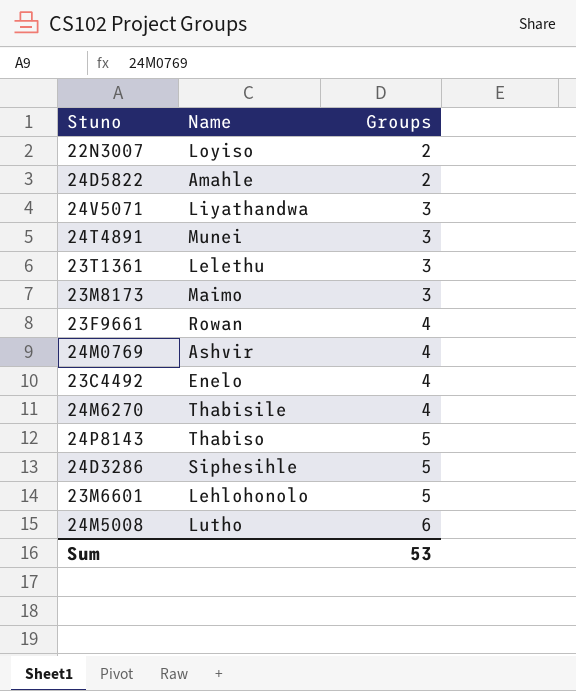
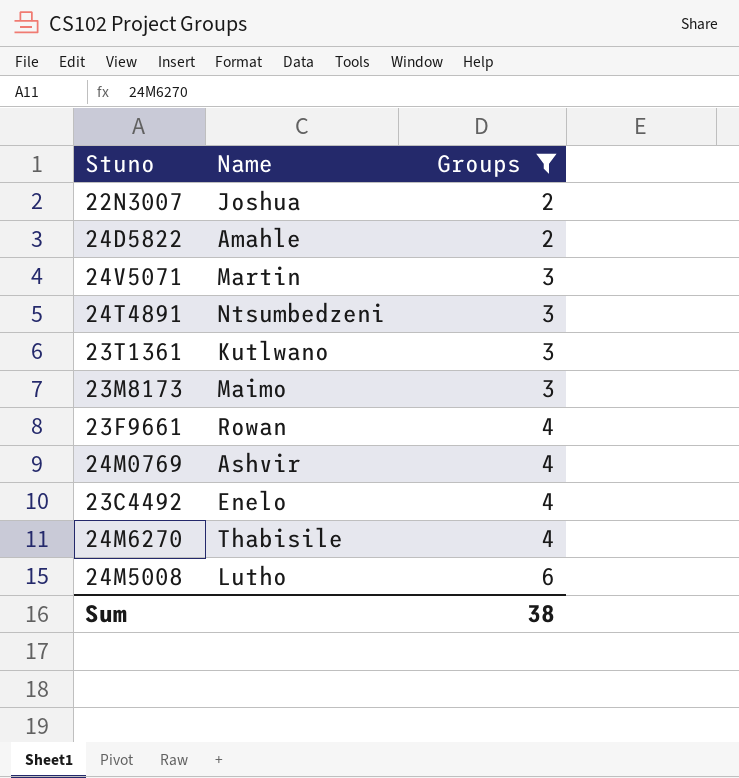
filter: none -> Groups != 5
22N3007 | Name: Loyiso -> Joshua
24V5071 | Name: Liyathandwa -> Martin
24T4891 | Name: Munei -> Ntsumbedzeni
23T1361 | Name: Lelethu -> Kutlwano
Sum | Groups: 53 -> 38

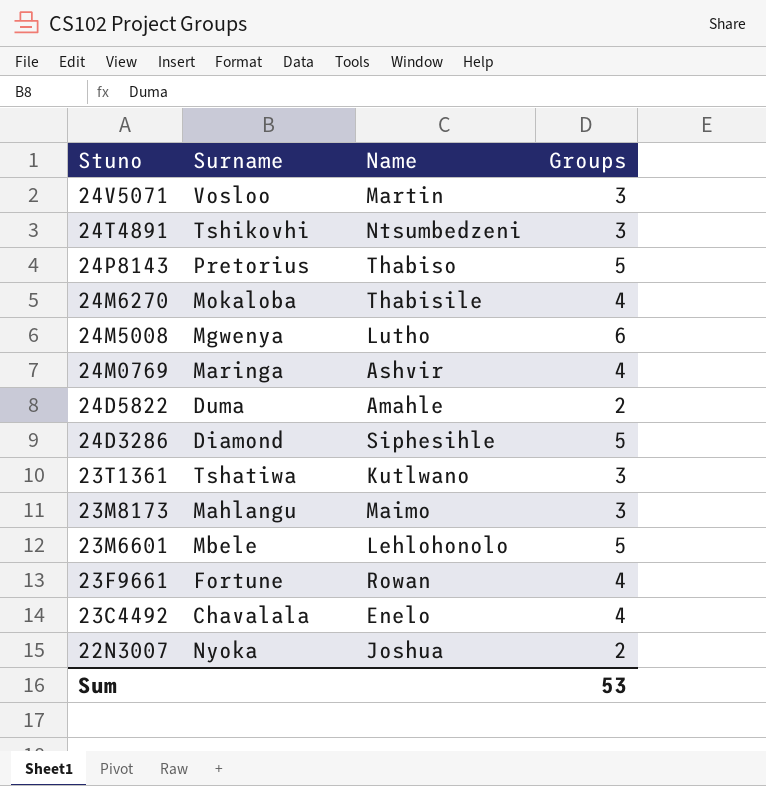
filter: Groups != 5 -> none
row order: Groups ascending -> Stuno descending
column Surname | position: none -> 2
Sum | Groups: 38 -> 53

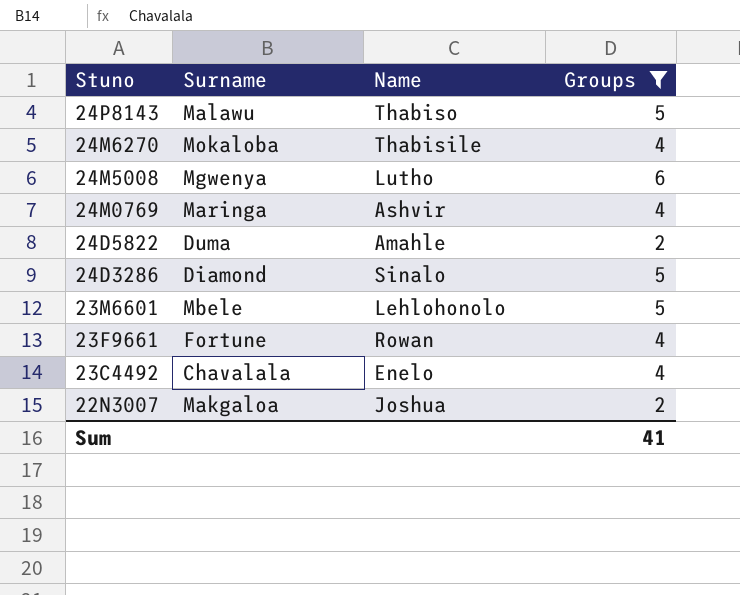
filter: none -> Groups != 3
24P8143 | Surname: Pretorius -> Malawu
24D3286 | Name: Siphesihle -> Sinalo
22N3007 | Surname: Nyoka -> Makgaloa
Sum | Groups: 53 -> 41

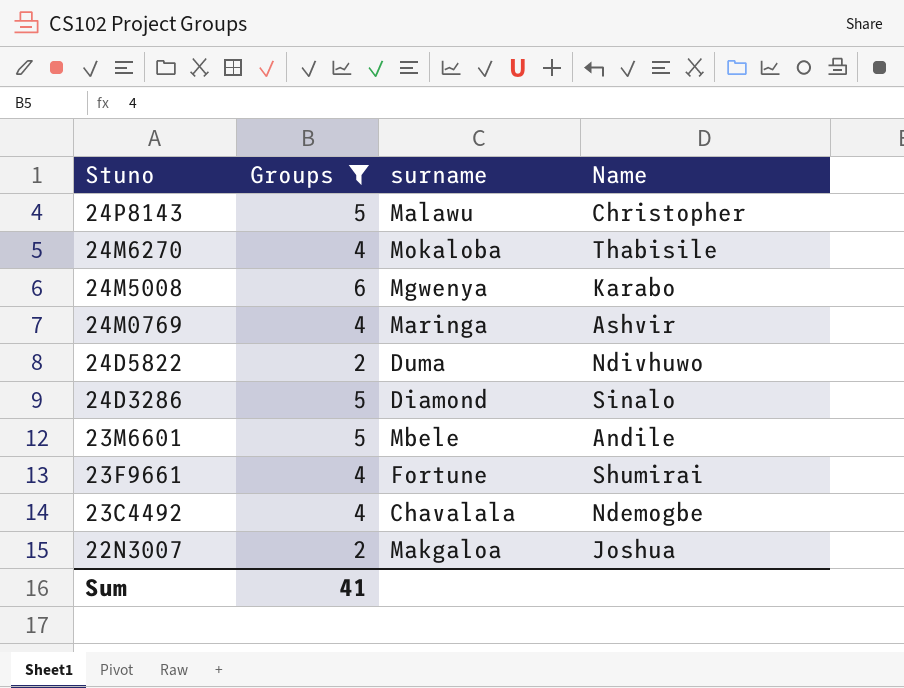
column Groups | position: 4 -> 2
column name: Surname -> surname
24P8143 | Name: Thabiso -> Christopher
24M5008 | Name: Lutho -> Karabo
24D5822 | Name: Amahle -> Ndivhuwo
23M6601 | Name: Lehlohonolo -> Andile
23F9661 | Name: Rowan -> Shumirai
23C4492 | Name: Enelo -> Ndemogbe

